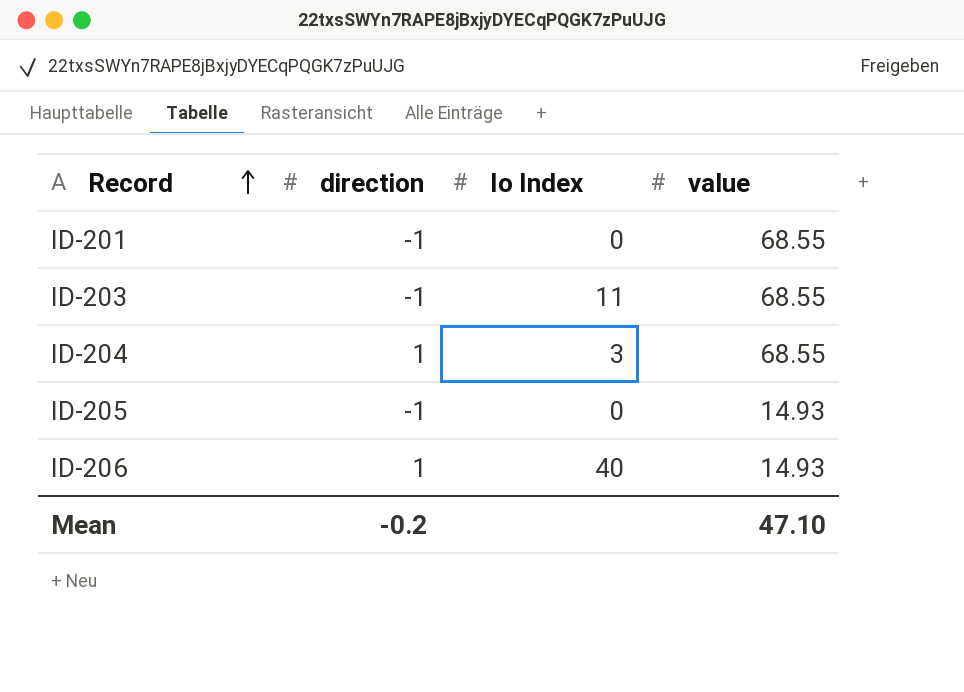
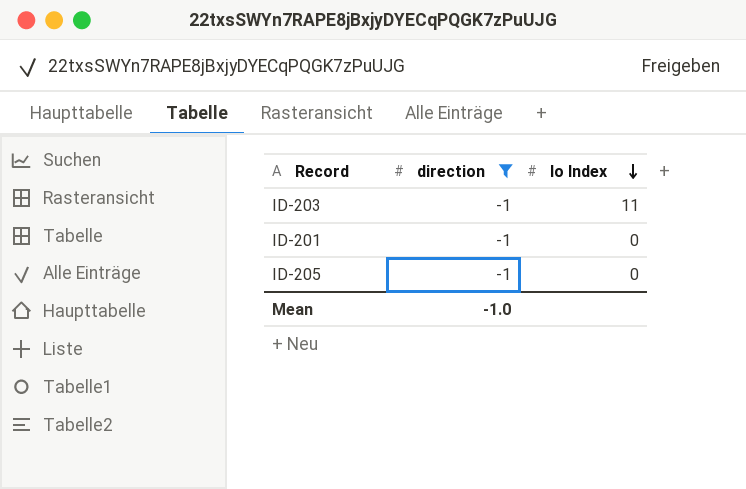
filter: none -> direction = -1
row order: Record ascending -> Io Index descending
column value | position: 4 -> none
Mean | direction: -0.2 -> -1.0

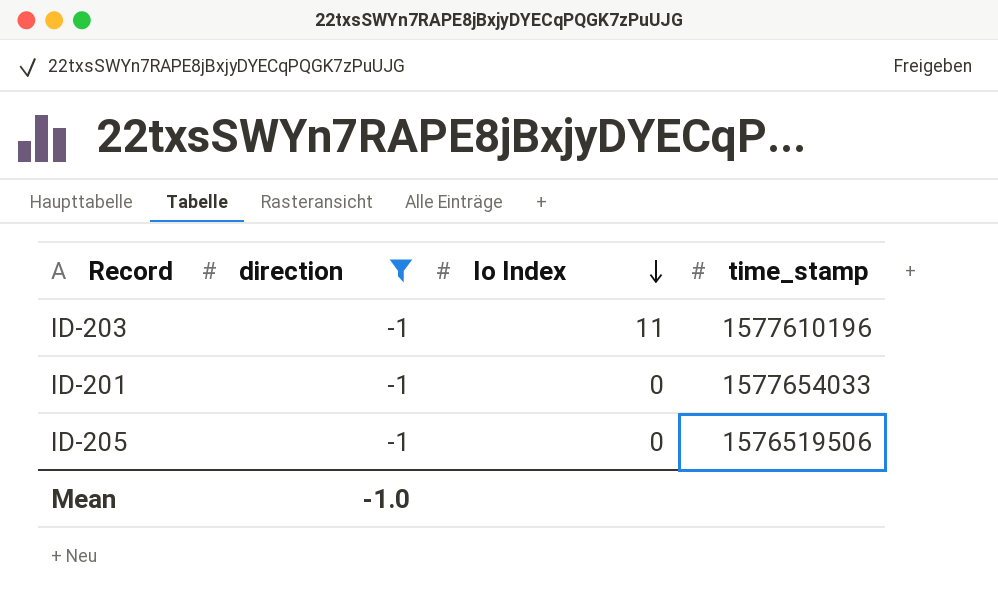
column time_stamp | position: none -> 4

